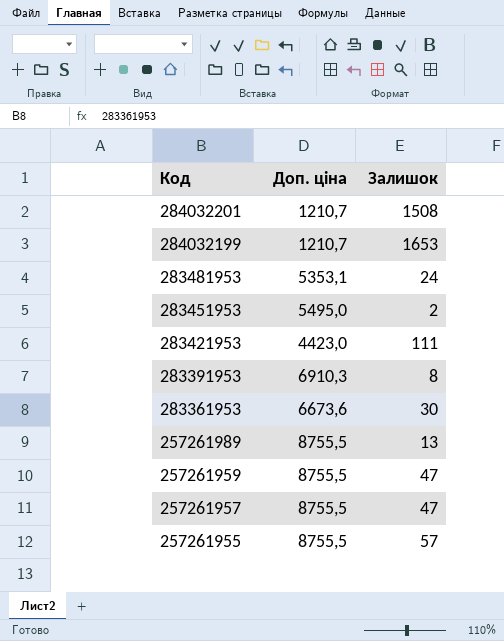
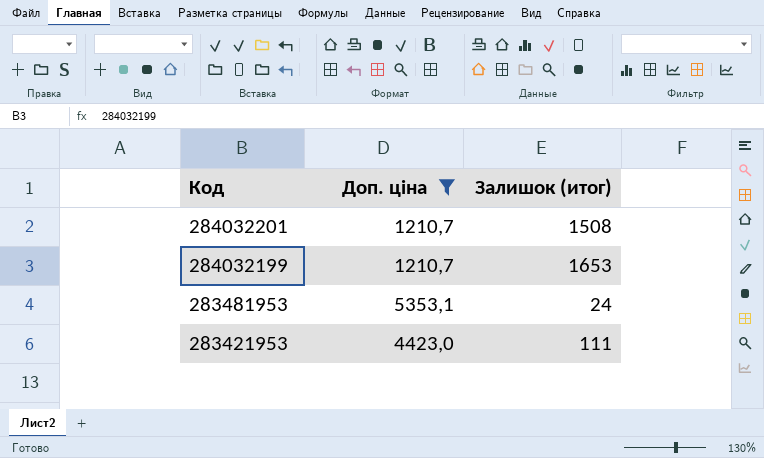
filter: none -> Доп. ціна <= 5353,1
column name: Залишок -> Залишок (итог)

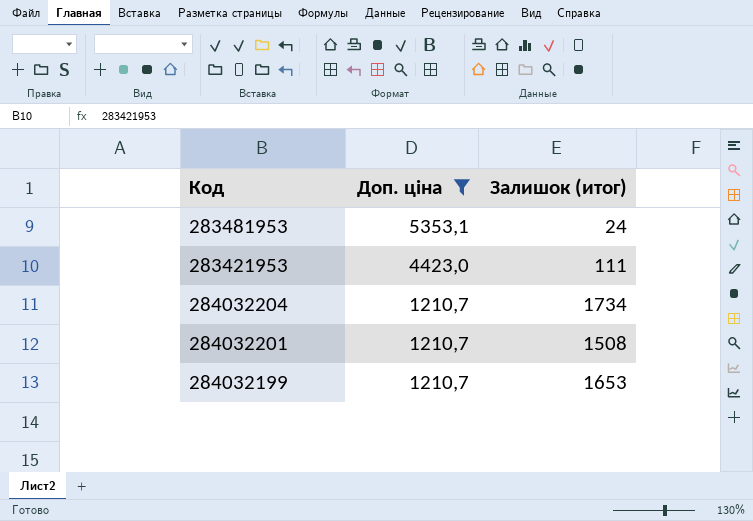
row order: Код descending -> Доп. ціна descending
row 284032204: none -> 1210,7 | 1734

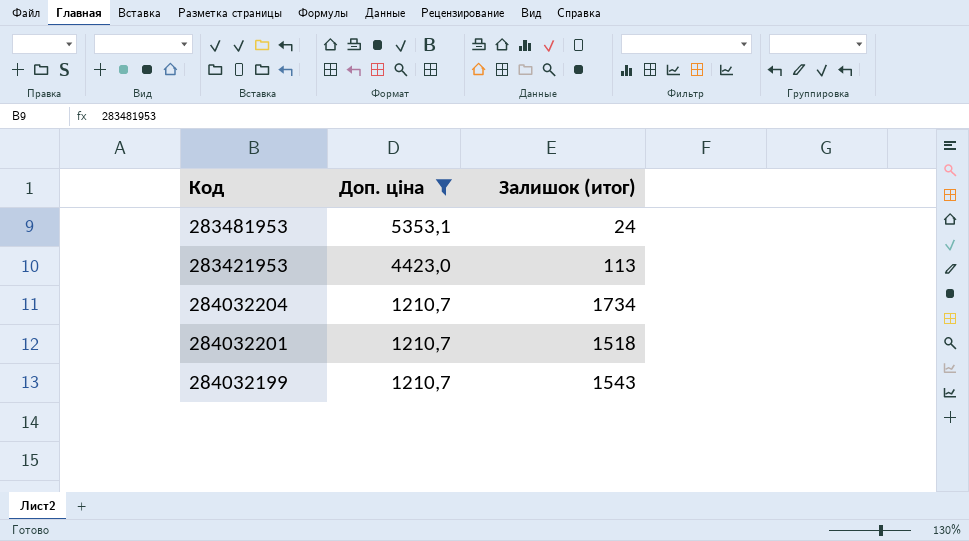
283421953 | Залишок (итог): 111 -> 113
284032201 | Залишок (итог): 1508 -> 1518
284032199 | Залишок (итог): 1653 -> 1543

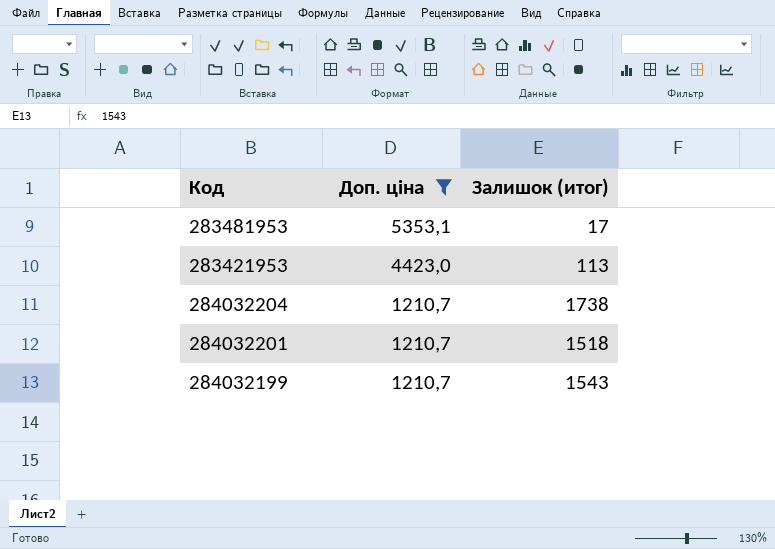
283481953 | Залишок (итог): 24 -> 17
284032204 | Залишок (итог): 1734 -> 1738

